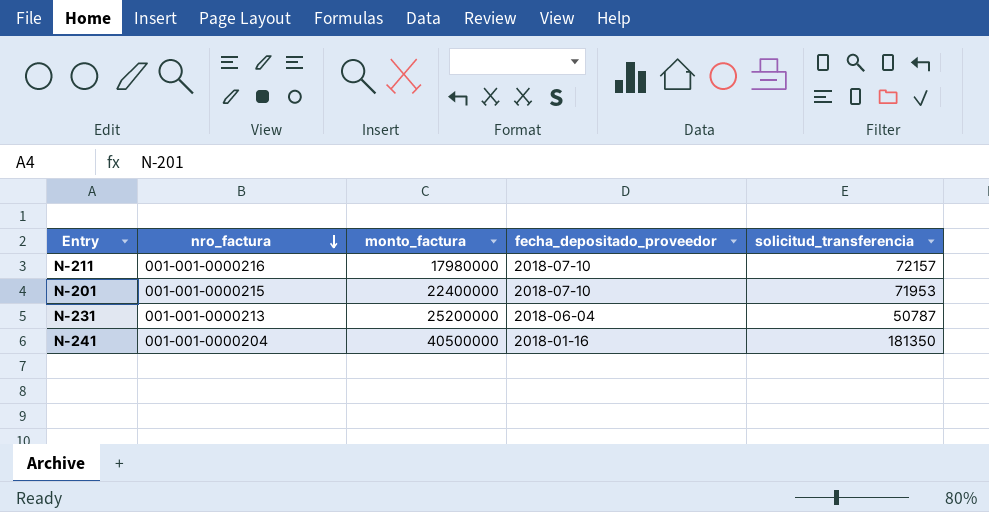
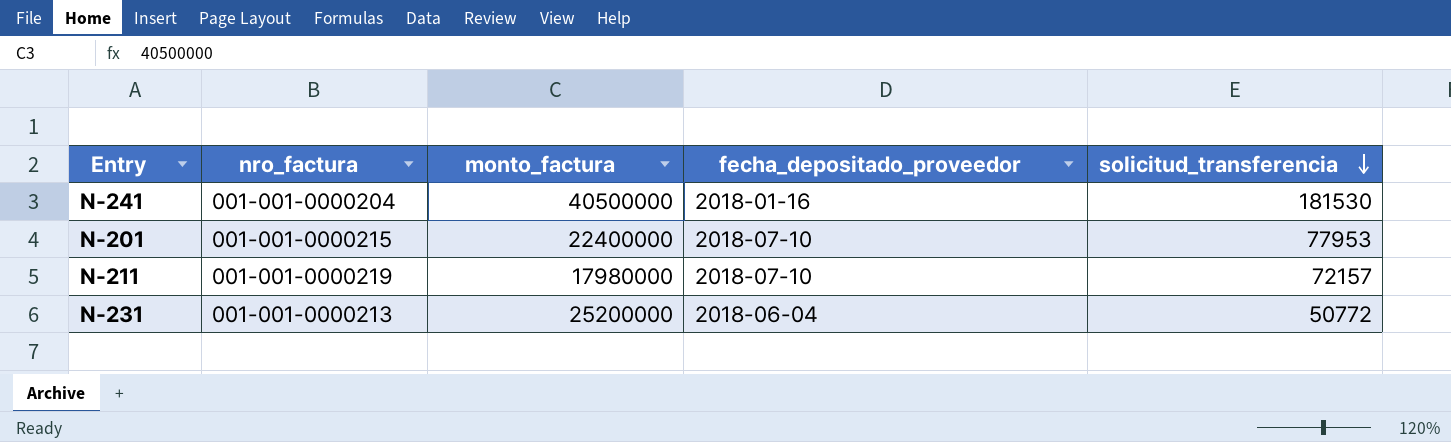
row order: nro_factura descending -> solicitud_transferencia descending
N-241 | solicitud_transferencia: 181350 -> 181530
N-201 | solicitud_transferencia: 71953 -> 77953
N-211 | nro_factura: 001-001-0000216 -> 001-001-0000219
N-231 | solicitud_transferencia: 50787 -> 50772

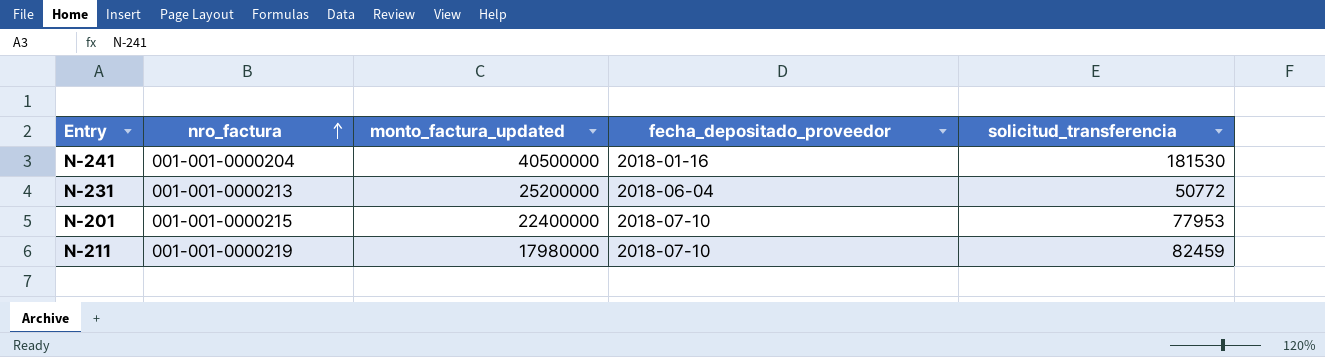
row order: solicitud_transferencia descending -> nro_factura ascending
column name: monto_factura -> monto_factura_updated
N-211 | solicitud_transferencia: 72157 -> 82459

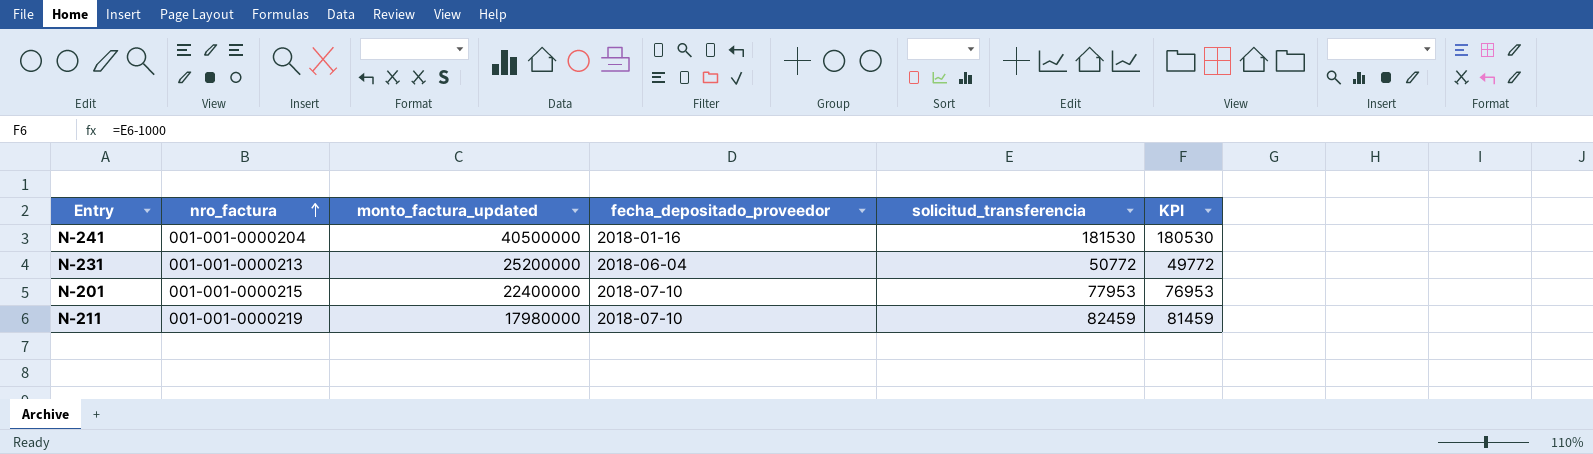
column KPI | formula: none -> [solicitud_transferencia] - 1000

